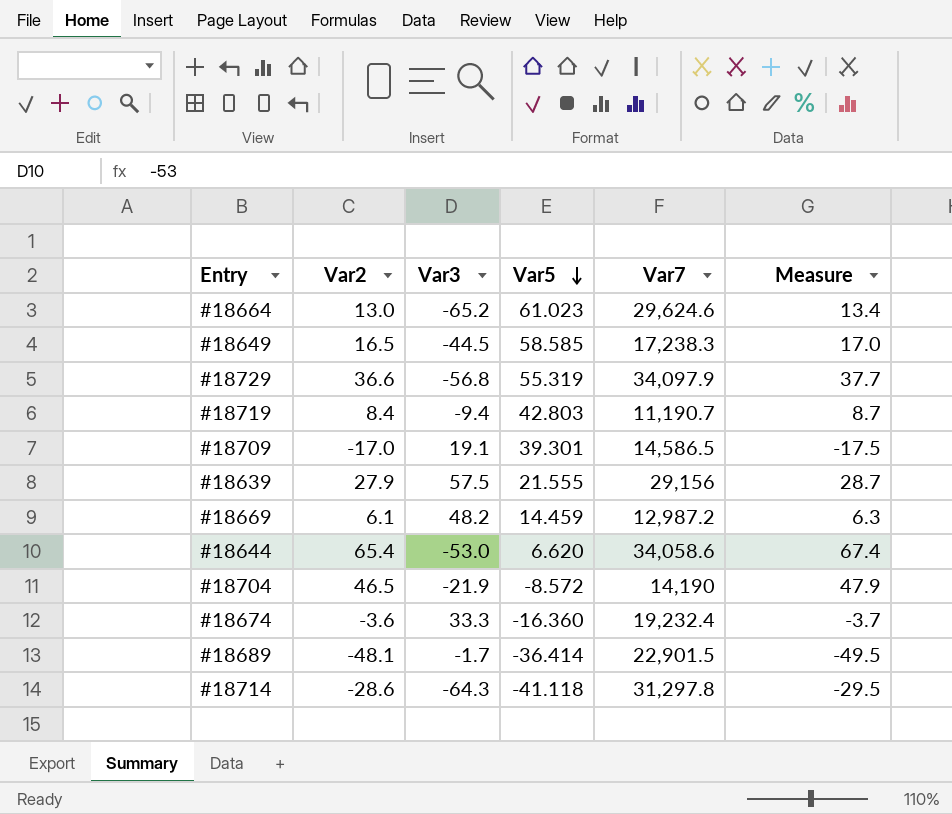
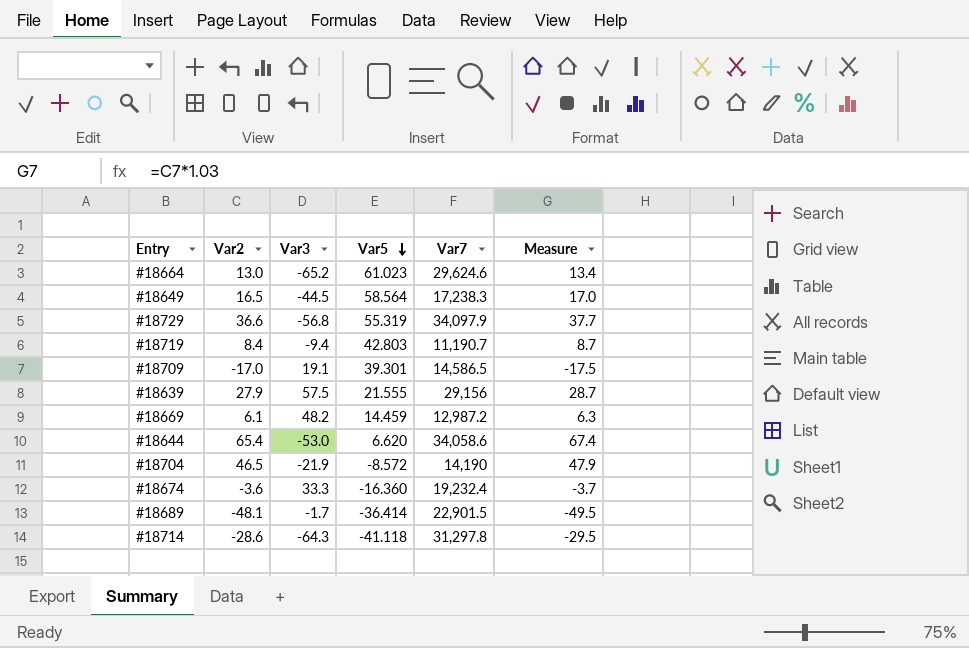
#18649 | Var5: 58.585 -> 58.564

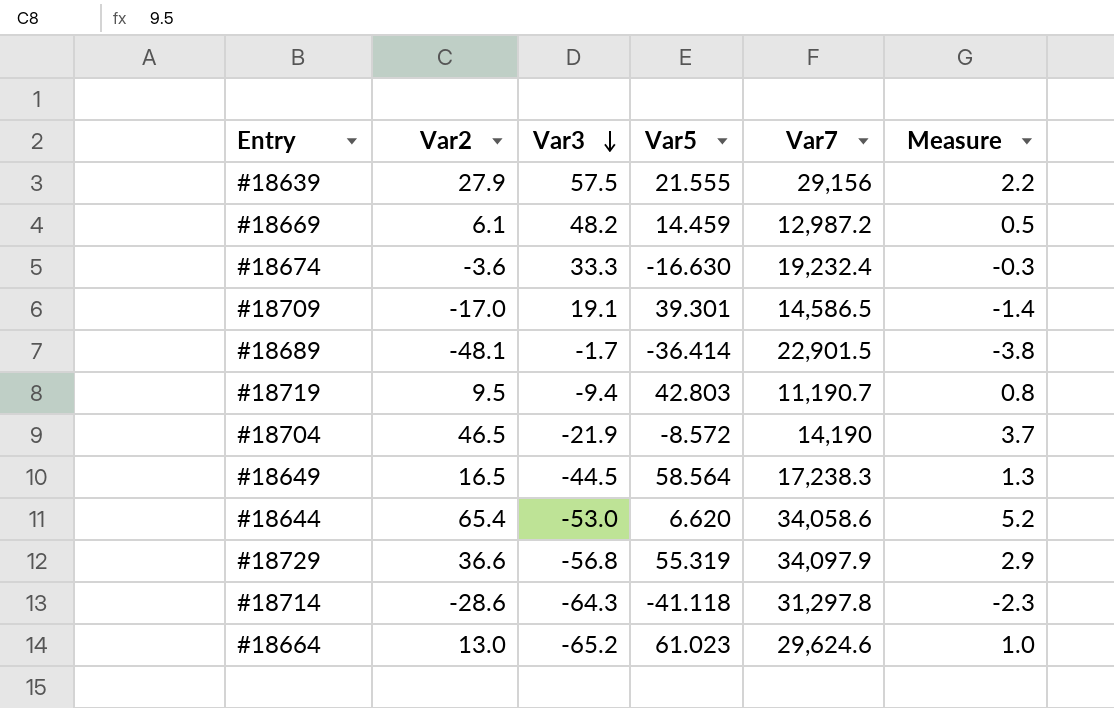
row order: Var5 descending -> Var3 descending
column Measure | formula: [Var2] * 1.03 -> [Var2] * 0.08
#18674 | Var5: -16.360 -> -16.630
#18719 | Var2: 8.4 -> 9.5

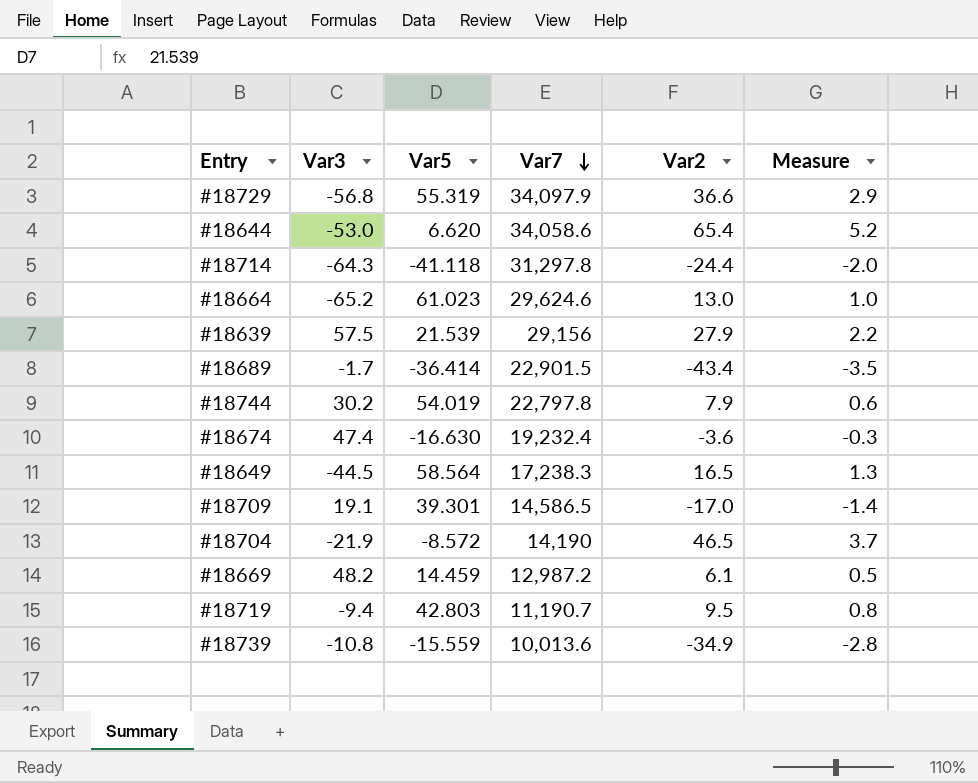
row order: Var3 descending -> Var7 descending
column Var2 | position: 2 -> 5
#18714 | Var2: -28.6 -> -24.4
#18714 | Measure: -2.3 -> -2.0
#18639 | Var5: 21.555 -> 21.539
#18689 | Var2: -48.1 -> -43.4
#18689 | Measure: -3.8 -> -3.5
row #18744: none -> 30.2 | 54.019 | 22,797.8 | 7.9 | 0.6
#18674 | Var3: 33.3 -> 47.4
row #18739: none -> -10.8 | -15.559 | 10,013.6 | -34.9 | -2.8

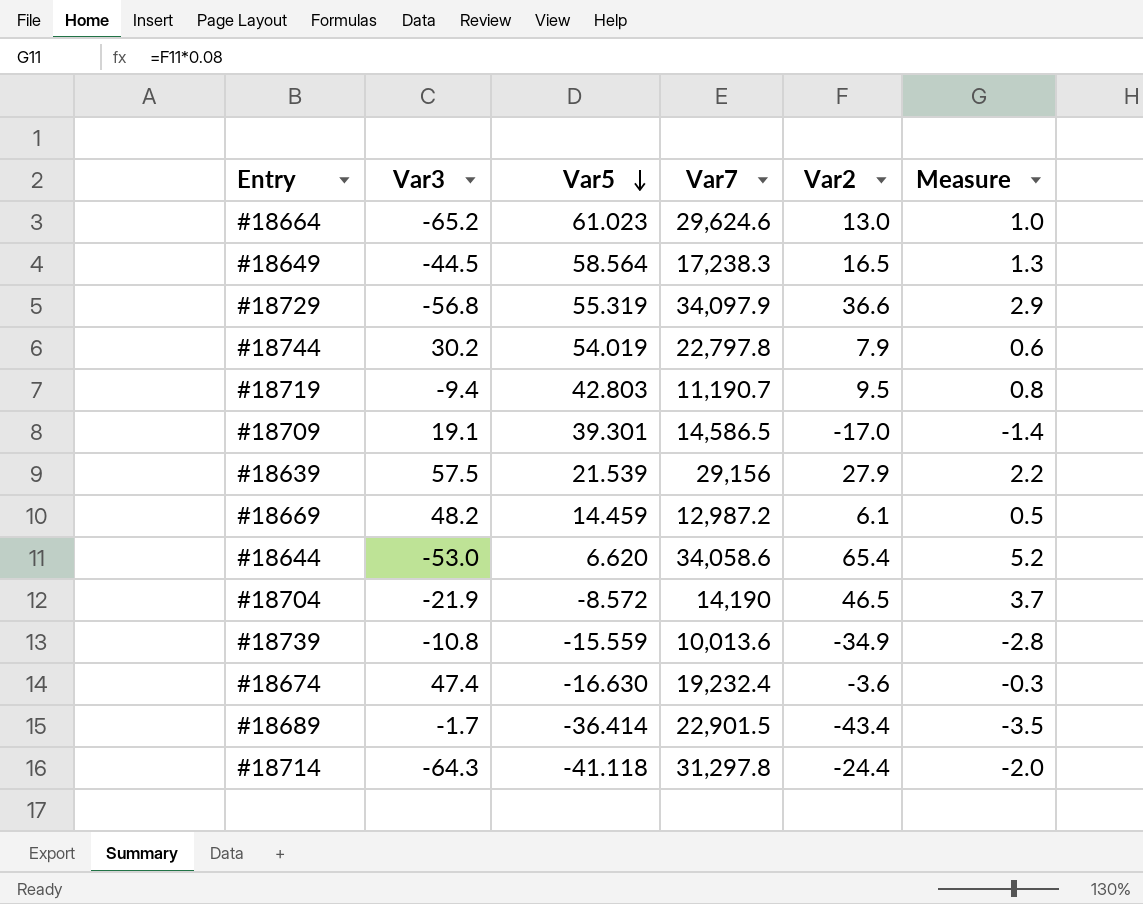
row order: Var7 descending -> Var5 descending

